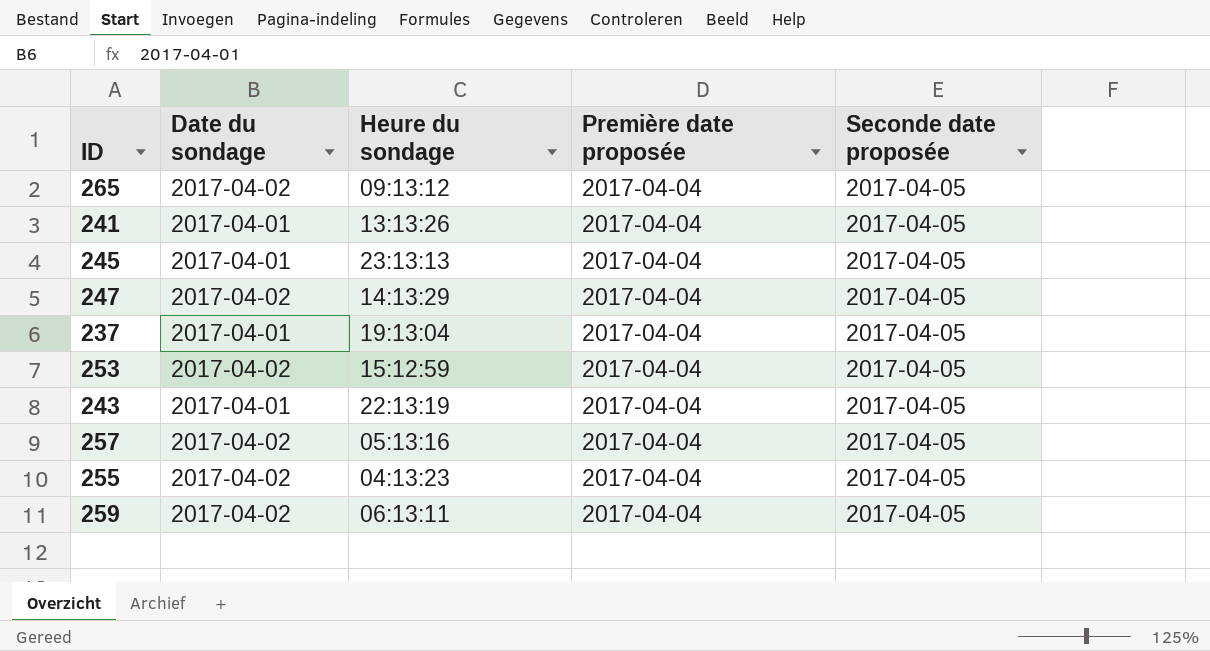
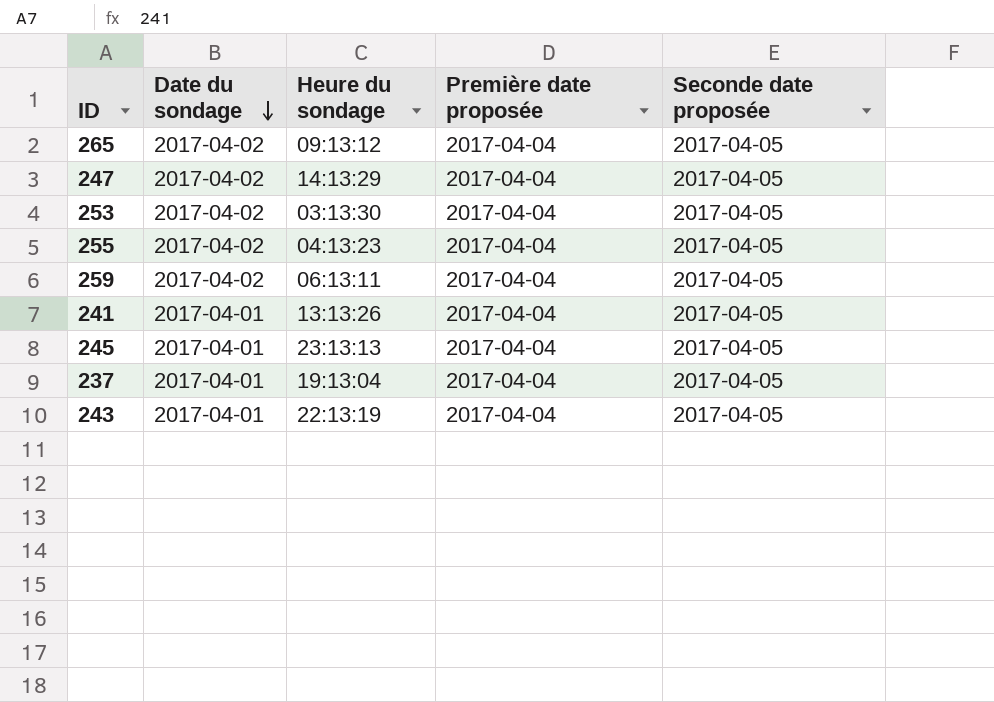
row order: none -> Date du sondage descending
row 257: 2017-04-02 | 05:13:16 | 2017-04-04 | 2017-04-05 -> none
253 | Heure du sondage: 15:12:59 -> 03:13:30

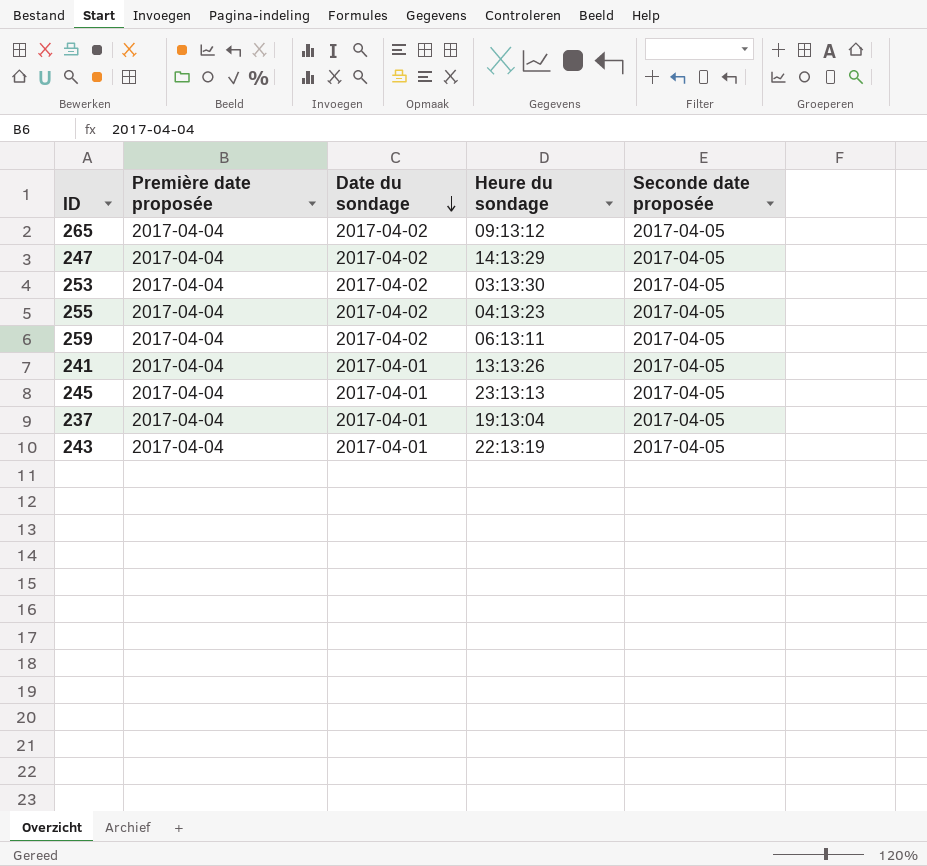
column Première date proposée | position: 4 -> 2

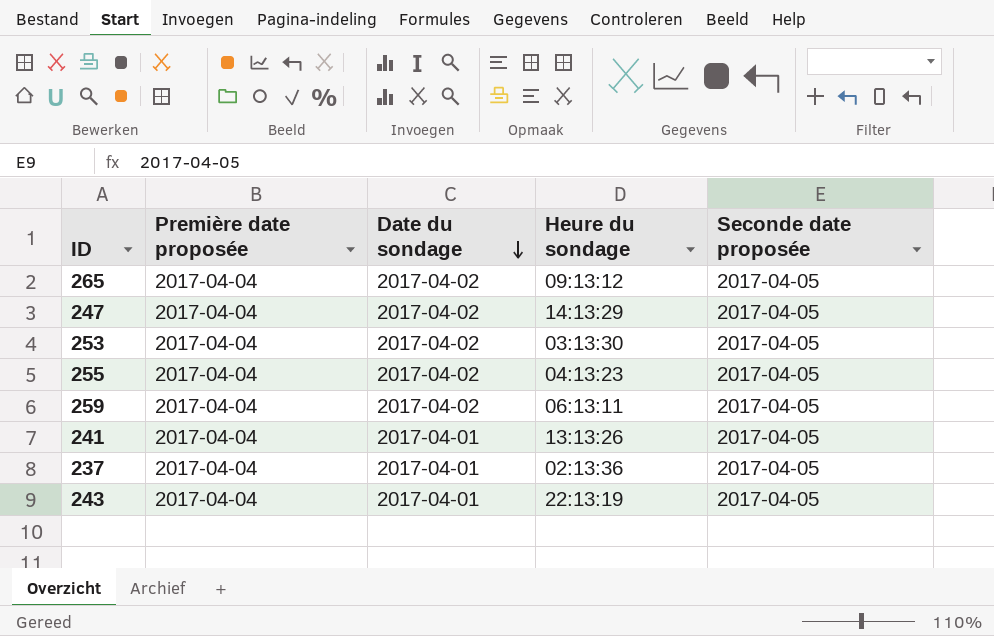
row 245: 2017-04-04 | 2017-04-01 | 23:13:13 | 2017-04-05 -> none
237 | Heure du sondage: 19:13:04 -> 02:13:36

